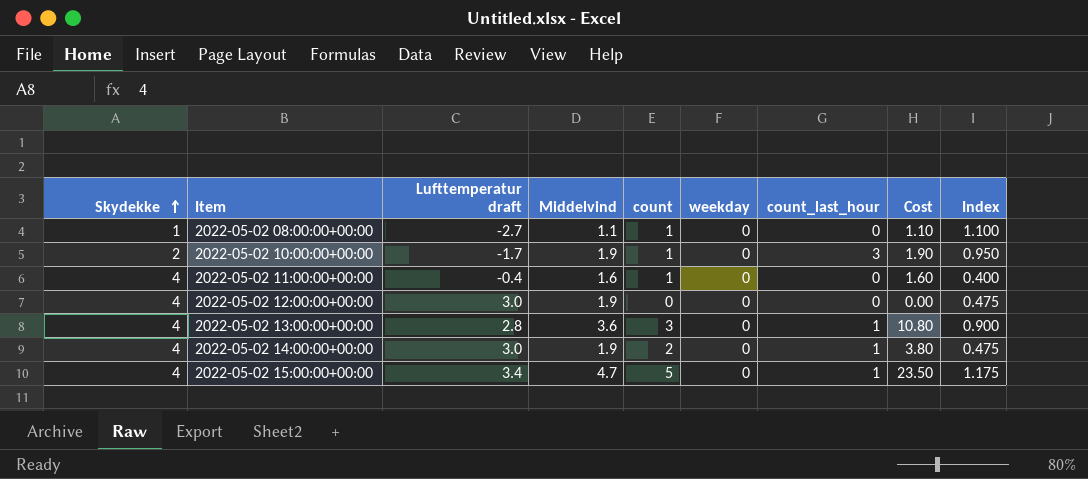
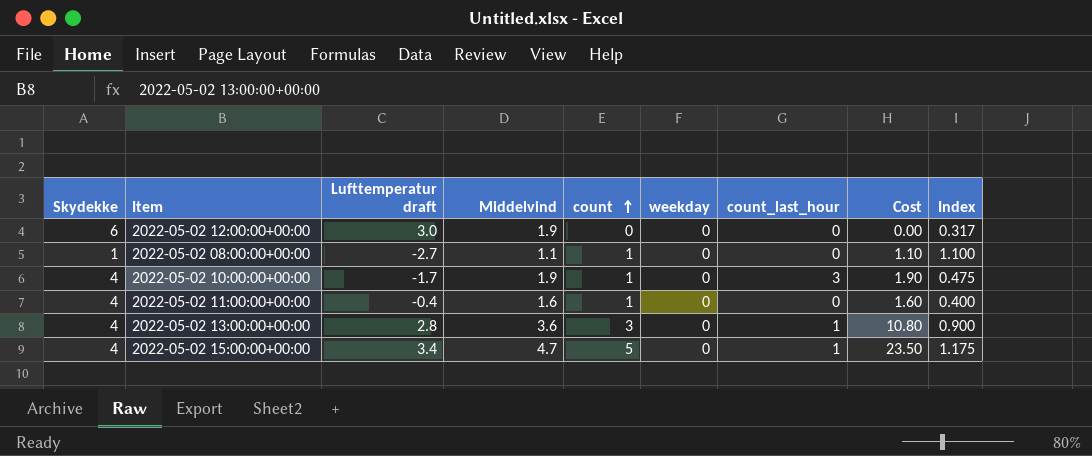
row order: Skydekke ascending -> count ascending
row 2022-05-02 14:00:00+00:00: 4 | 3.0 | 1.9 | 2 | 0 | 1 | 3.80 | 0.475 -> none
2022-05-02 12:00:00+00:00 | Skydekke: 4 -> 6
2022-05-02 12:00:00+00:00 | Index: 0.475 -> 0.317
2022-05-02 10:00:00+00:00 | Skydekke: 2 -> 4
2022-05-02 10:00:00+00:00 | Index: 0.950 -> 0.475

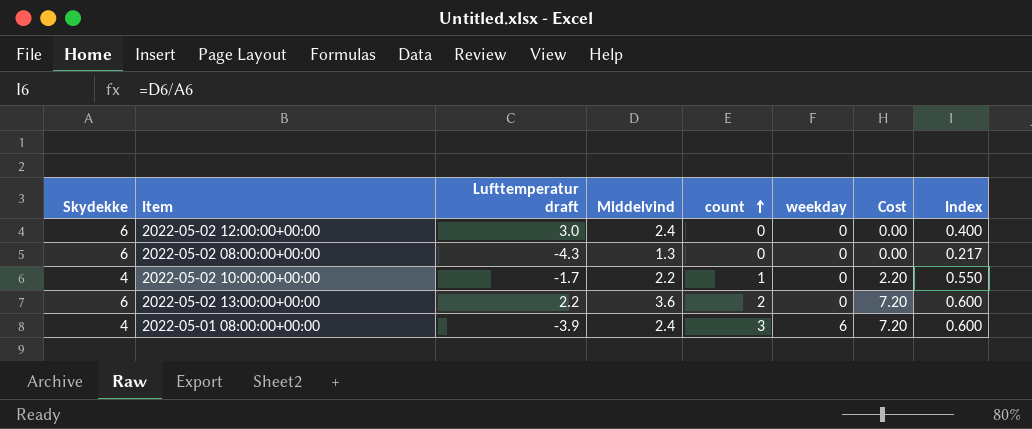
column count_last_hour | position: 7 -> none
row 2022-05-02 11:00:00+00:00: 4 | -0.4 | 1.6 | 1 | 0 | 0 | 1.60 | 0.400 -> none
row 2022-05-02 15:00:00+00:00: 4 | 3.4 | 4.7 | 5 | 0 | 1 | 23.50 | 1.175 -> none
2022-05-02 12:00:00+00:00 | Middelvind: 1.9 -> 2.4
2022-05-02 12:00:00+00:00 | Index: 0.317 -> 0.400
2022-05-02 08:00:00+00:00 | Skydekke: 1 -> 6
2022-05-02 08:00:00+00:00 | Lufttemperatur draft: -2.7 -> -4.3
2022-05-02 08:00:00+00:00 | Middelvind: 1.1 -> 1.3
2022-05-02 08:00:00+00:00 | count: 1 -> 0
2022-05-02 08:00:00+00:00 | Cost: 1.10 -> 0.00
2022-05-02 08:00:00+00:00 | Index: 1.100 -> 0.217
2022-05-02 10:00:00+00:00 | Middelvind: 1.9 -> 2.2
2022-05-02 10:00:00+00:00 | Cost: 1.90 -> 2.20
2022-05-02 10:00:00+00:00 | Index: 0.475 -> 0.550
2022-05-02 13:00:00+00:00 | Skydekke: 4 -> 6
2022-05-02 13:00:00+00:00 | Lufttemperatur draft: 2.8 -> 2.2
2022-05-02 13:00:00+00:00 | count: 3 -> 2
2022-05-02 13:00:00+00:00 | Cost: 10.80 -> 7.20
2022-05-02 13:00:00+00:00 | Index: 0.900 -> 0.600
row 2022-05-01 08:00:00+00:00: none -> 4 | -3.9 | 2.4 | 3 | 6 | 7.20 | 0.600

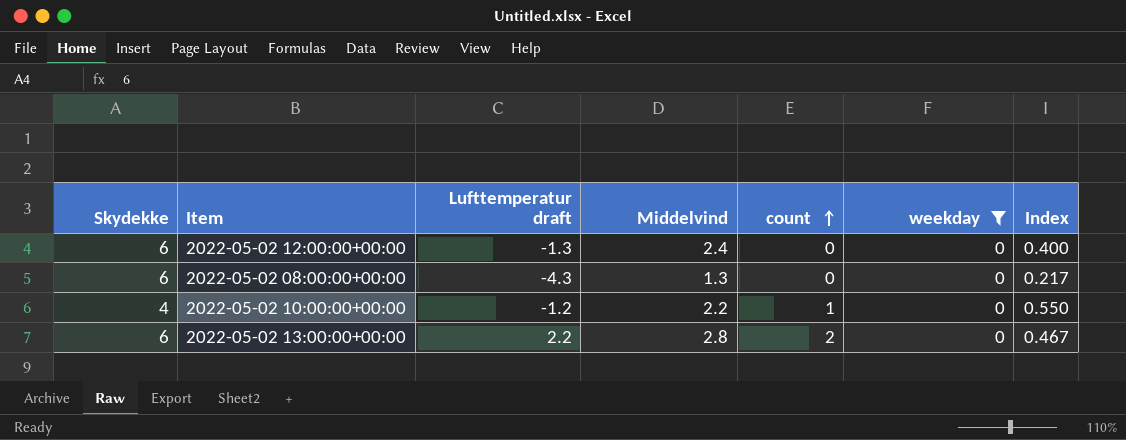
filter: none -> weekday = 0
column Cost | formula: [Middelvind] * [count] -> none
2022-05-02 12:00:00+00:00 | Lufttemperatur draft: 3.0 -> -1.3
2022-05-02 10:00:00+00:00 | Lufttemperatur draft: -1.7 -> -1.2
2022-05-02 13:00:00+00:00 | Middelvind: 3.6 -> 2.8
2022-05-02 13:00:00+00:00 | Index: 0.600 -> 0.467

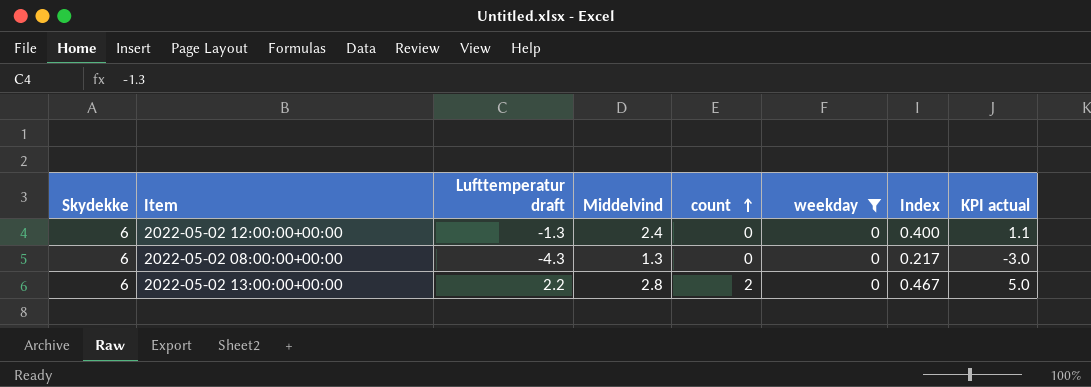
column KPI actual | formula: none -> [Lufttemperatur draft] + [Middelvind]
row 2022-05-02 10:00:00+00:00: 4 | -1.2 | 2.2 | 1 | 0 | 0.550 -> none

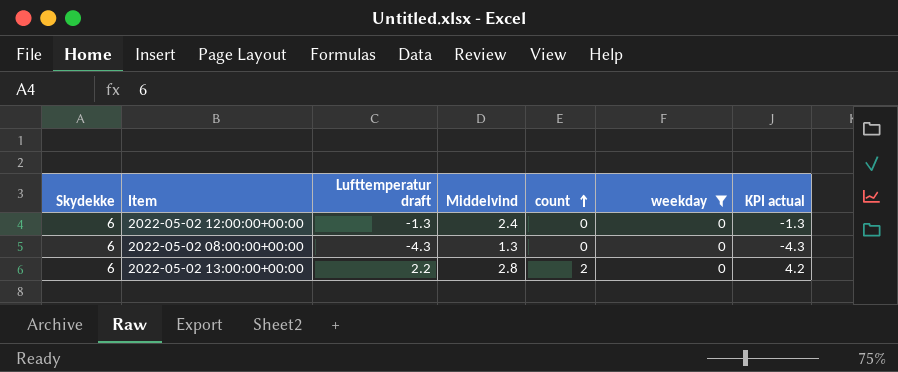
column Index | formula: [Middelvind] / [Skydekke] -> none
column KPI actual | formula: [Lufttemperatur draft] + [Middelvind] -> [Lufttemperatur draft] + [count]

